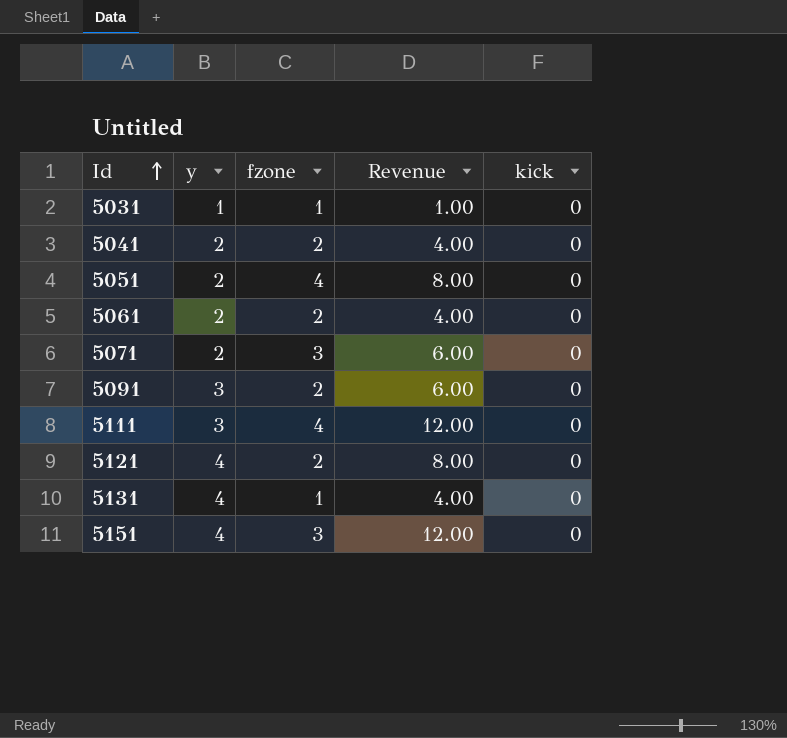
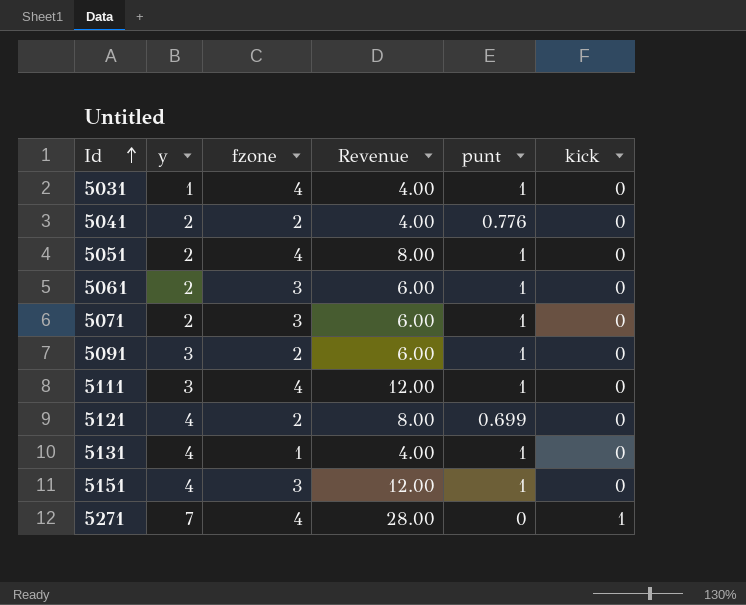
column punt | position: none -> 5
5031 | fzone: 1 -> 4
5031 | Revenue: 1.00 -> 4.00
5061 | fzone: 2 -> 3
5061 | Revenue: 4.00 -> 6.00
row 5271: none -> 7 | 4 | 28.00 | 0 | 1

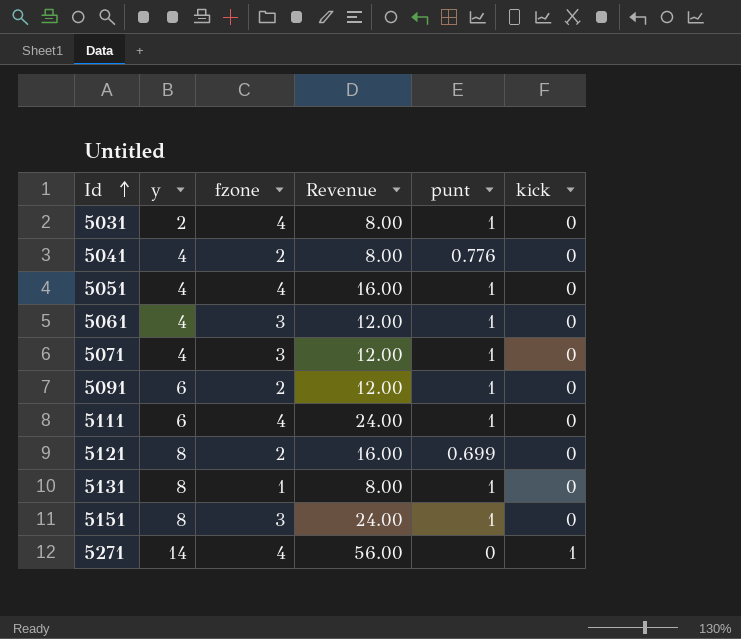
5031 | y: 1 -> 2
5031 | Revenue: 4.00 -> 8.00
5041 | y: 2 -> 4
5041 | Revenue: 4.00 -> 8.00
5051 | y: 2 -> 4
5051 | Revenue: 8.00 -> 16.00
5061 | y: 2 -> 4
5061 | Revenue: 6.00 -> 12.00
5071 | y: 2 -> 4
5071 | Revenue: 6.00 -> 12.00
5091 | y: 3 -> 6
5091 | Revenue: 6.00 -> 12.00
5111 | y: 3 -> 6
5111 | Revenue: 12.00 -> 24.00
5121 | y: 4 -> 8
5121 | Revenue: 8.00 -> 16.00
5131 | y: 4 -> 8
5131 | Revenue: 4.00 -> 8.00
5151 | y: 4 -> 8
5151 | Revenue: 12.00 -> 24.00
5271 | y: 7 -> 14
5271 | Revenue: 28.00 -> 56.00

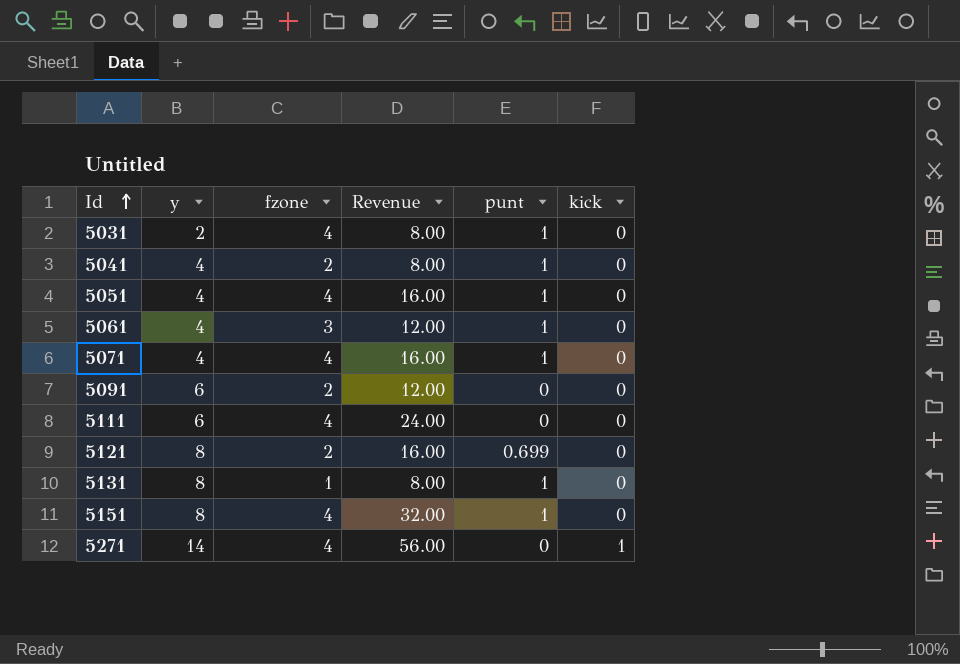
5041 | punt: 0.776 -> 1
5071 | fzone: 3 -> 4
5071 | Revenue: 12.00 -> 16.00
5091 | punt: 1 -> 0
5111 | punt: 1 -> 0
5151 | fzone: 3 -> 4
5151 | Revenue: 24.00 -> 32.00

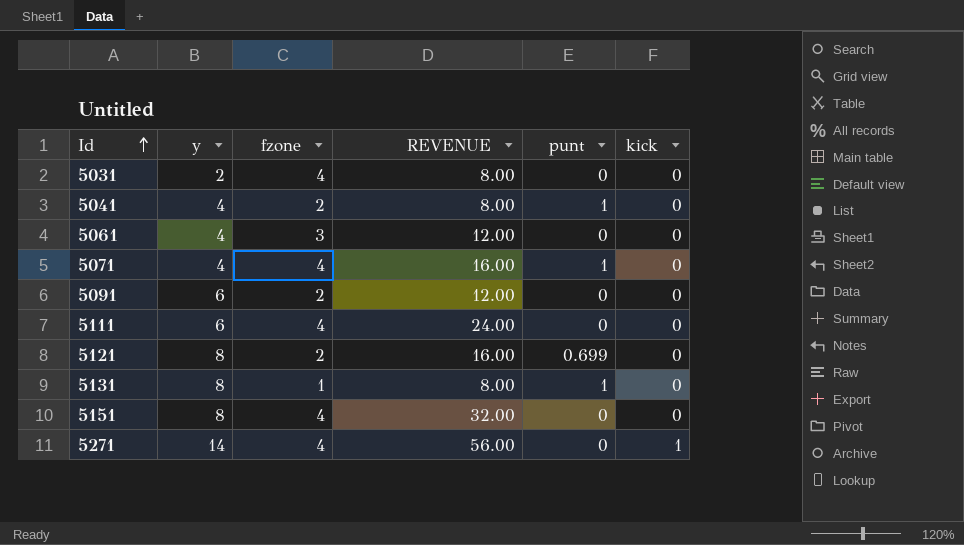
column name: Revenue -> REVENUE
row 5051: 4 | 4 | 16.00 | 1 | 0 -> none
5031 | punt: 1 -> 0
5061 | punt: 1 -> 0
5151 | punt: 1 -> 0

